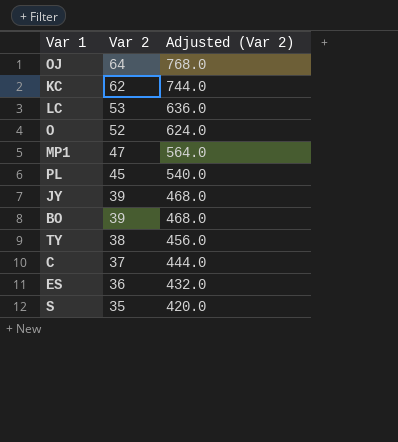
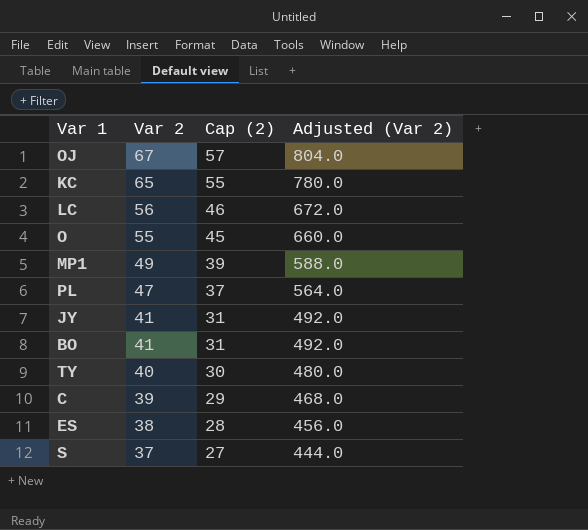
column Cap (2) | formula: none -> [Var 2] - 10
OJ | Var 2: 64 -> 67
OJ | Adjusted (Var 2): 768.0 -> 804.0
KC | Var 2: 62 -> 65
KC | Adjusted (Var 2): 744.0 -> 780.0
LC | Var 2: 53 -> 56
LC | Adjusted (Var 2): 636.0 -> 672.0
O | Var 2: 52 -> 55
O | Adjusted (Var 2): 624.0 -> 660.0
MP1 | Var 2: 47 -> 49
MP1 | Adjusted (Var 2): 564.0 -> 588.0
PL | Var 2: 45 -> 47
PL | Adjusted (Var 2): 540.0 -> 564.0
JY | Var 2: 39 -> 41
JY | Adjusted (Var 2): 468.0 -> 492.0
BO | Var 2: 39 -> 41
BO | Adjusted (Var 2): 468.0 -> 492.0
TY | Var 2: 38 -> 40
TY | Adjusted (Var 2): 456.0 -> 480.0
C | Var 2: 37 -> 39
C | Adjusted (Var 2): 444.0 -> 468.0
ES | Var 2: 36 -> 38
ES | Adjusted (Var 2): 432.0 -> 456.0
S | Var 2: 35 -> 37
S | Adjusted (Var 2): 420.0 -> 444.0

